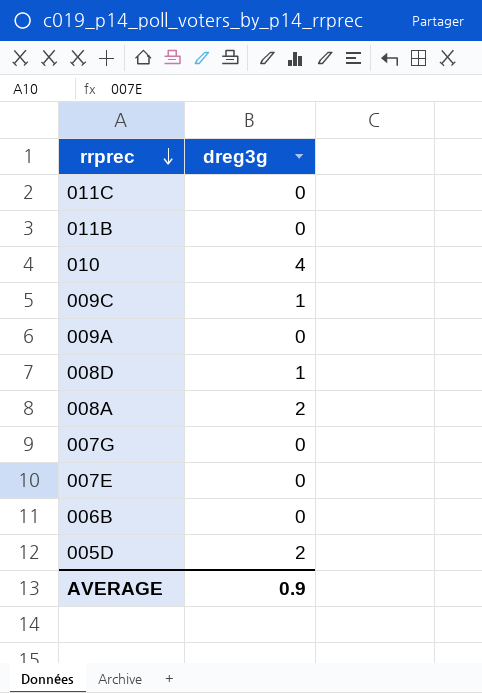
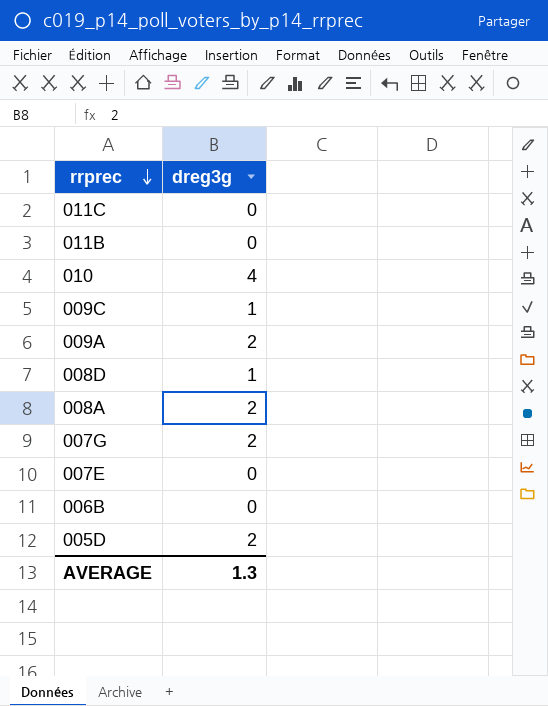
009A | dreg3g: 0 -> 2
007G | dreg3g: 0 -> 2
AVERAGE | dreg3g: 0.9 -> 1.3

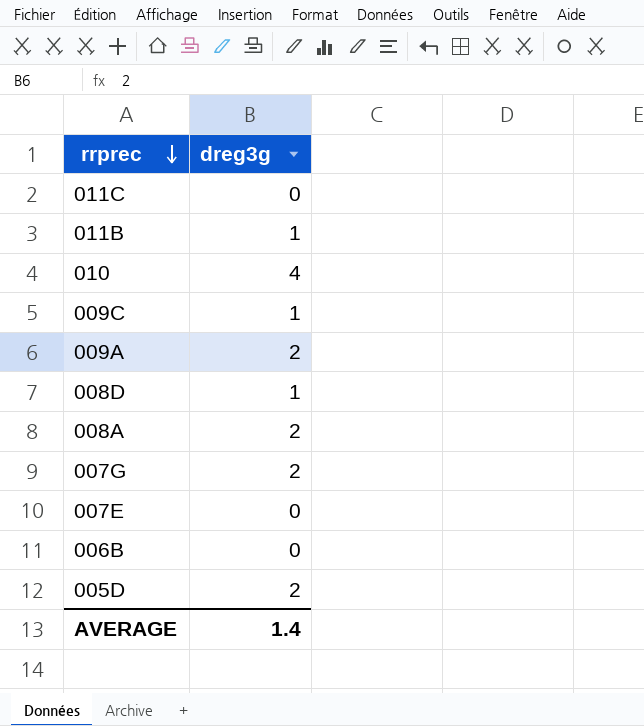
011B | dreg3g: 0 -> 1
AVERAGE | dreg3g: 1.3 -> 1.4

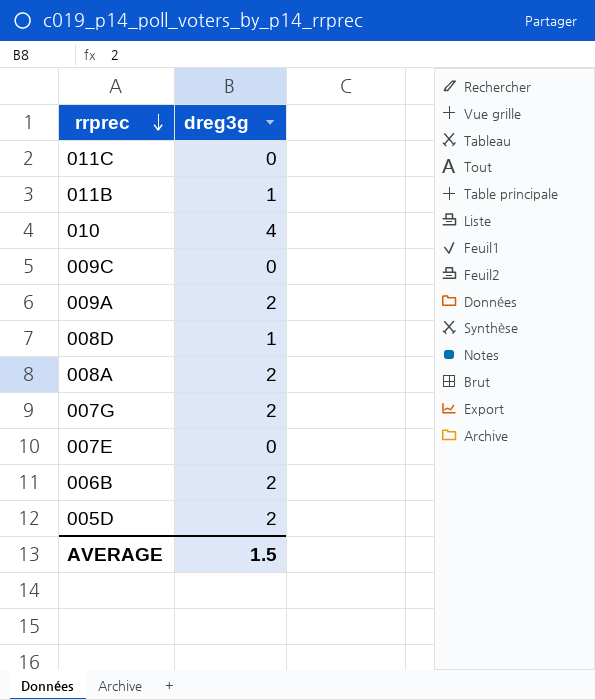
009C | dreg3g: 1 -> 0
006B | dreg3g: 0 -> 2
AVERAGE | dreg3g: 1.4 -> 1.5

